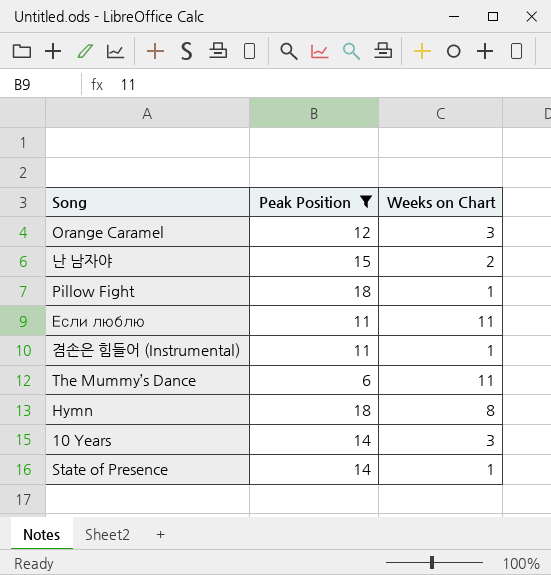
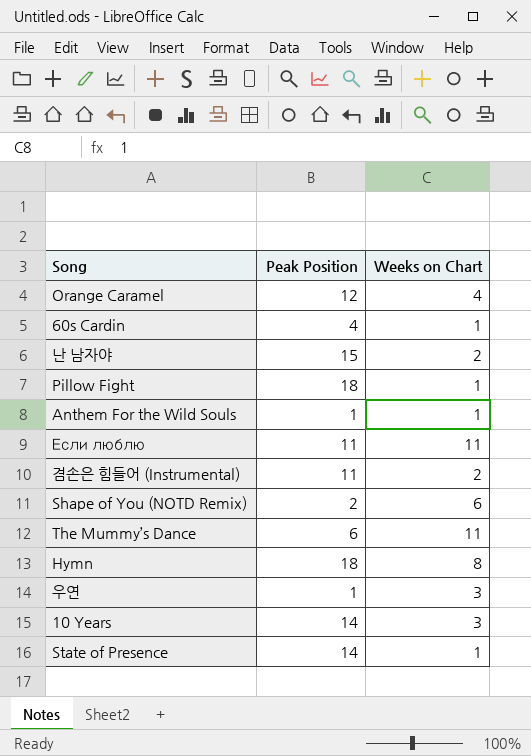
filter: Peak Position >= 6 -> none
Orange Caramel | Weeks on Chart: 3 -> 4
겸손은 힘들어 (Instrumental) | Weeks on Chart: 1 -> 2

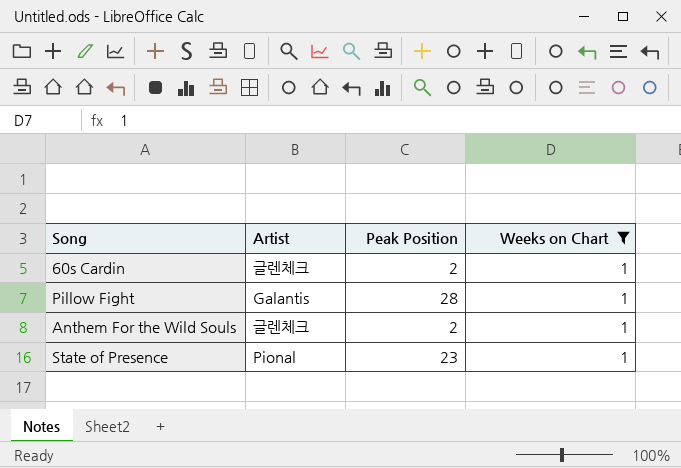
filter: none -> Weeks on Chart = 1
column Artist | position: none -> 2
60s Cardin | Peak Position: 4 -> 2
Pillow Fight | Peak Position: 18 -> 28
Anthem For the Wild Souls | Peak Position: 1 -> 2
State of Presence | Peak Position: 14 -> 23

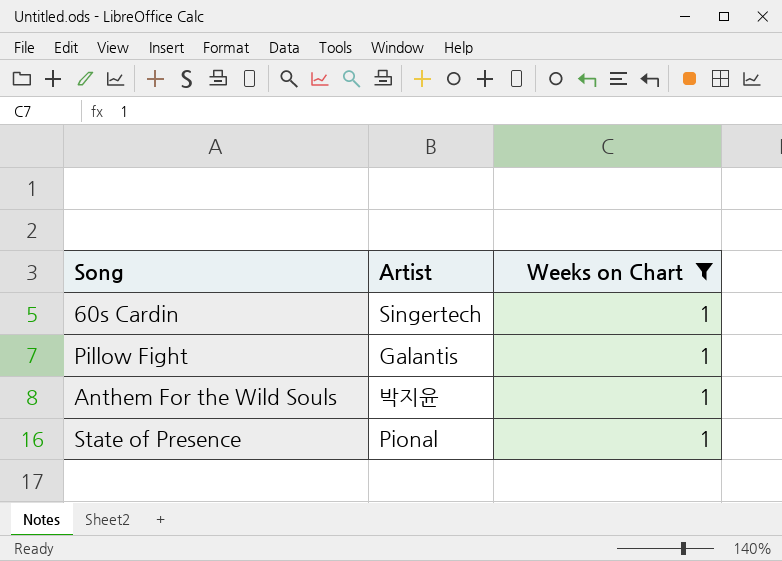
column Peak Position | position: 3 -> none
60s Cardin | Artist: 글렌체크 -> Singertech
Anthem For the Wild Souls | Artist: 글렌체크 -> 박지윤

